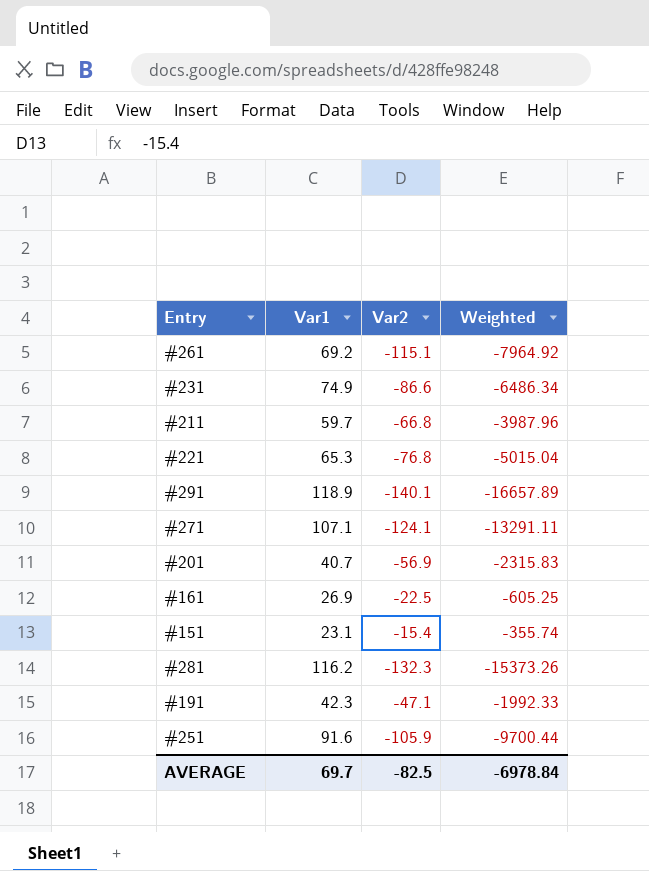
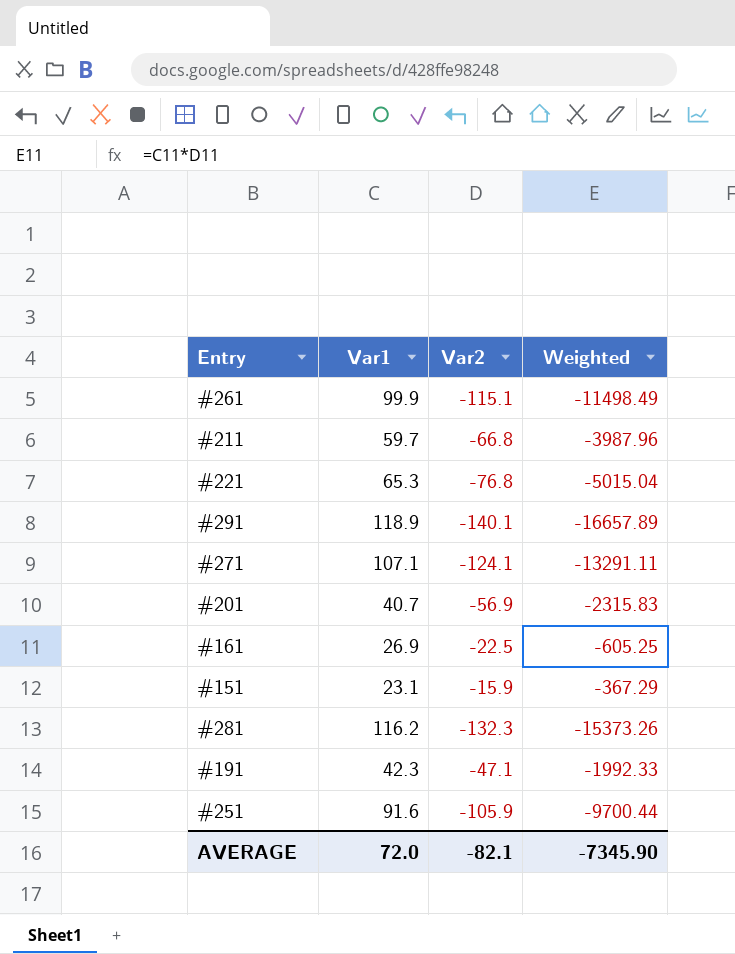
row #231: 74.9 | -86.6 | -6486.34 -> none
#261 | Var1: 69.2 -> 99.9
#261 | Weighted: -7964.92 -> -11498.49
#151 | Var2: -15.4 -> -15.9
#151 | Weighted: -355.74 -> -367.29
AVERAGE | Var1: 69.7 -> 72.0
AVERAGE | Var2: -82.5 -> -82.1
AVERAGE | Weighted: -6978.84 -> -7345.90

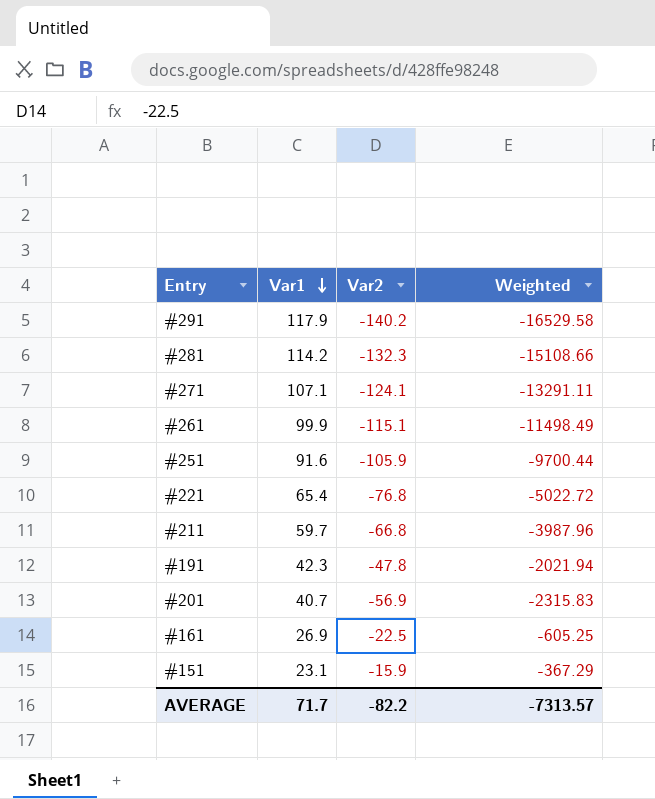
row order: none -> Var1 descending
#291 | Var1: 118.9 -> 117.9
#291 | Var2: -140.1 -> -140.2
#291 | Weighted: -16657.89 -> -16529.58
#281 | Var1: 116.2 -> 114.2
#281 | Weighted: -15373.26 -> -15108.66
#221 | Var1: 65.3 -> 65.4
#221 | Weighted: -5015.04 -> -5022.72
#191 | Var2: -47.1 -> -47.8
#191 | Weighted: -1992.33 -> -2021.94
AVERAGE | Var1: 72.0 -> 71.7
AVERAGE | Var2: -82.1 -> -82.2
AVERAGE | Weighted: -7345.90 -> -7313.57

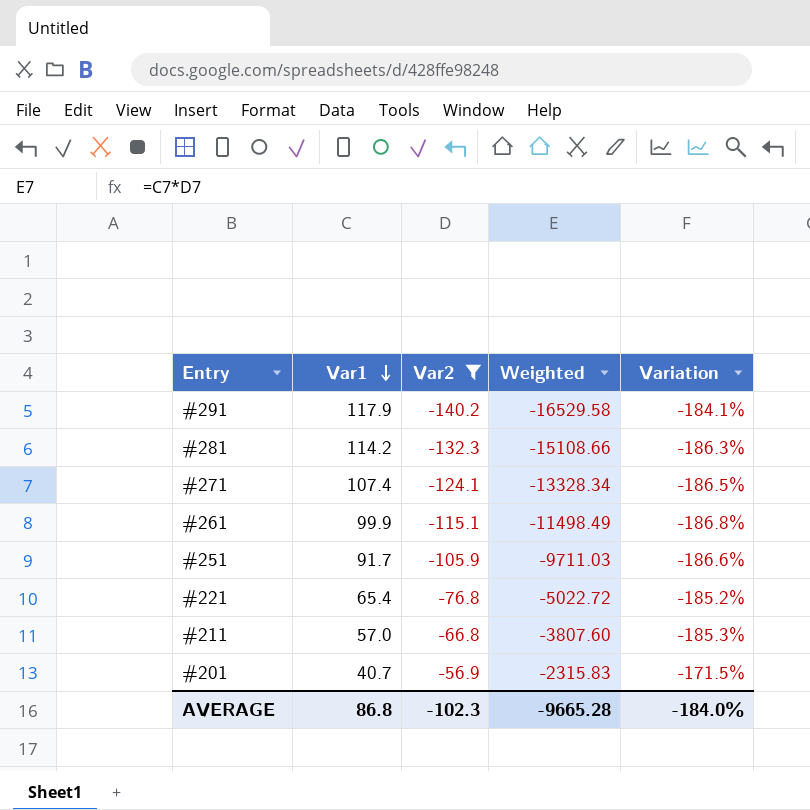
filter: none -> Var2 <= -56.9
column Variation | formula: none -> ([Var1] - [Var2]) / [Var2]
#271 | Var1: 107.1 -> 107.4
#271 | Weighted: -13291.11 -> -13328.34
#251 | Var1: 91.6 -> 91.7
#251 | Weighted: -9700.44 -> -9711.03
#211 | Var1: 59.7 -> 57.0
#211 | Weighted: -3987.96 -> -3807.60
AVERAGE | Var1: 71.7 -> 86.8
AVERAGE | Var2: -82.2 -> -102.3
AVERAGE | Weighted: -7313.57 -> -9665.28

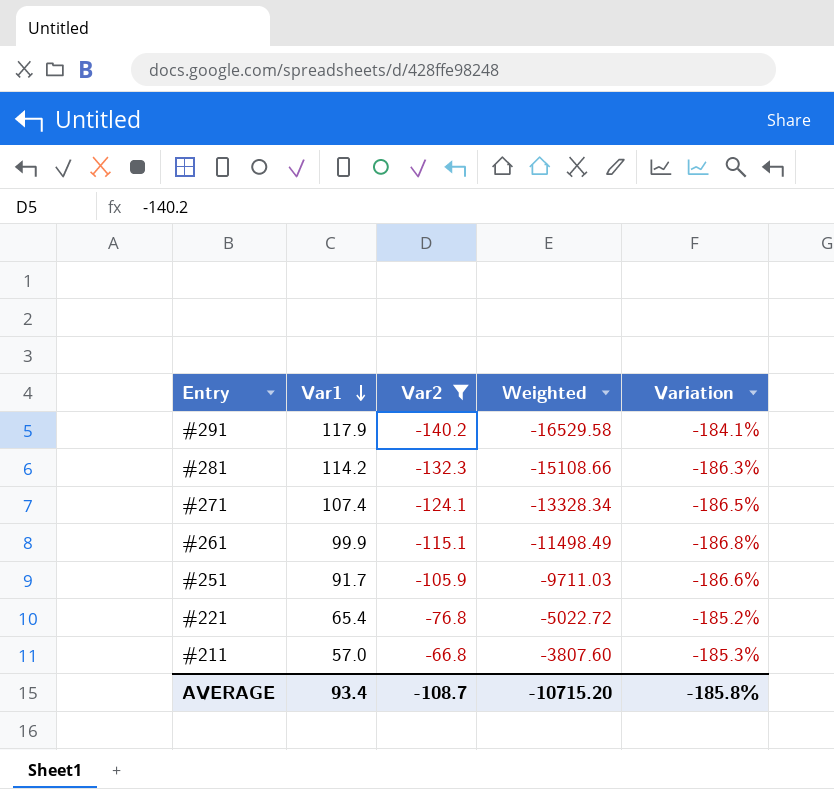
row #201: 40.7 | -56.9 | -2315.83 | -171.5% -> none
AVERAGE | Var1: 86.8 -> 93.4
AVERAGE | Var2: -102.3 -> -108.7
AVERAGE | Weighted: -9665.28 -> -10715.20
AVERAGE | Variation: -184.0% -> -185.8%

